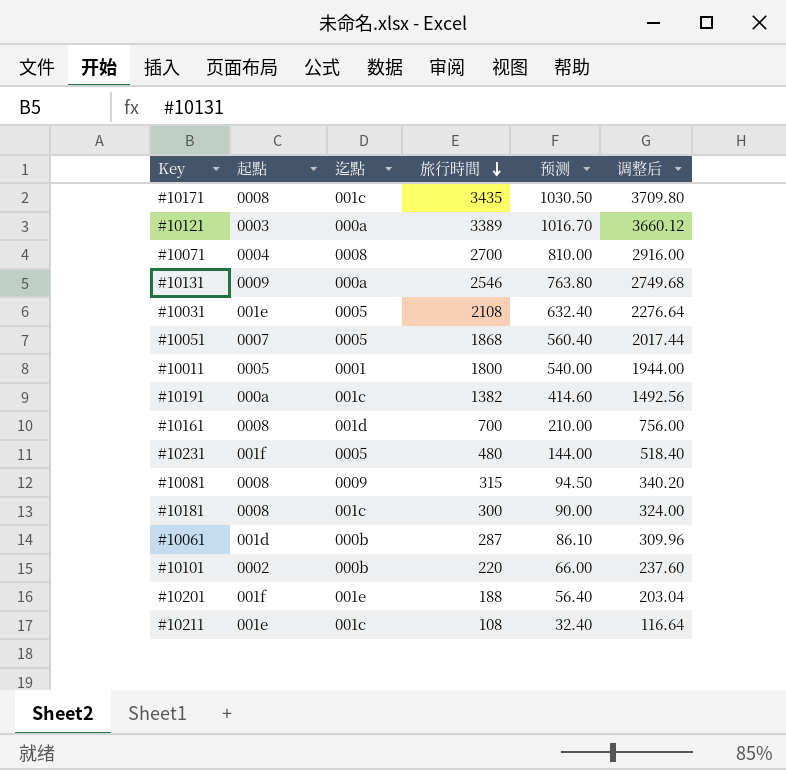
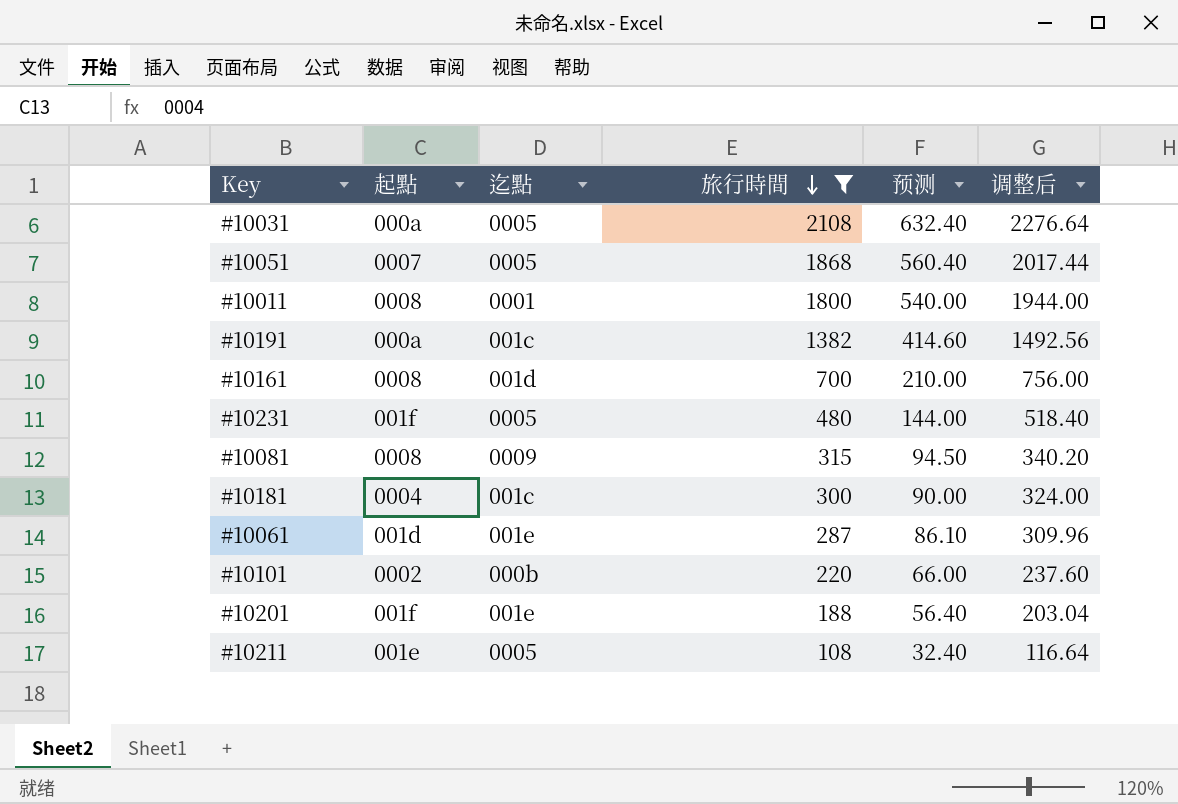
filter: none -> 旅行時間 <= 2108
#10031 | 起點: 001e -> 000a
#10011 | 起點: 0005 -> 0008
#10181 | 起點: 0008 -> 0004
#10061 | 迄點: 000b -> 001e
#10211 | 迄點: 001c -> 0005

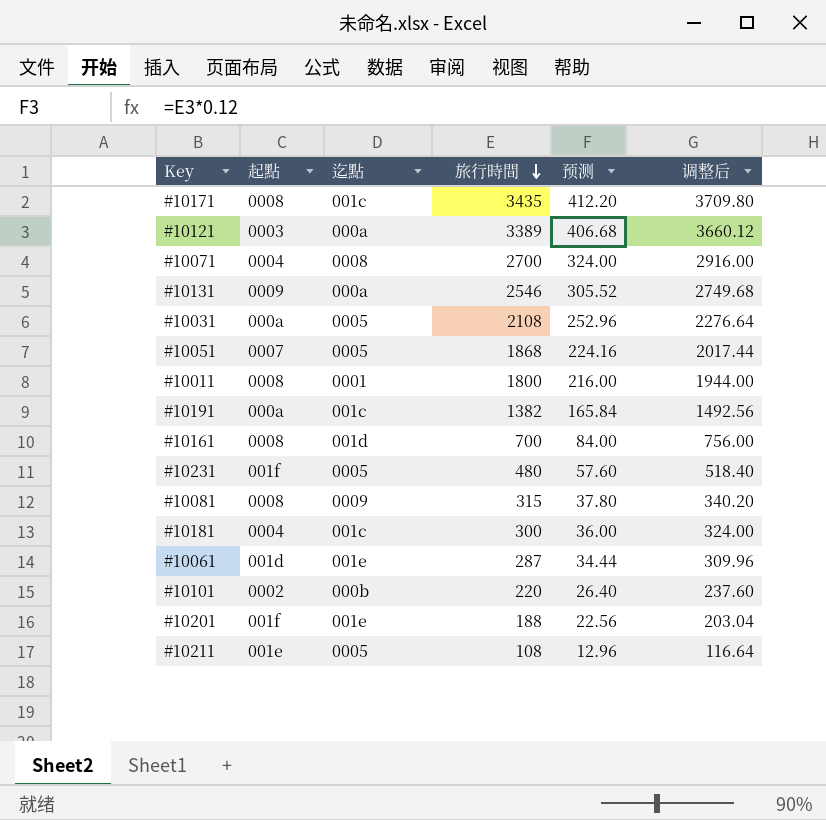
filter: 旅行時間 <= 2108 -> none
column 预测 | formula: [旅行時間] * 0.3 -> [旅行時間] * 0.12

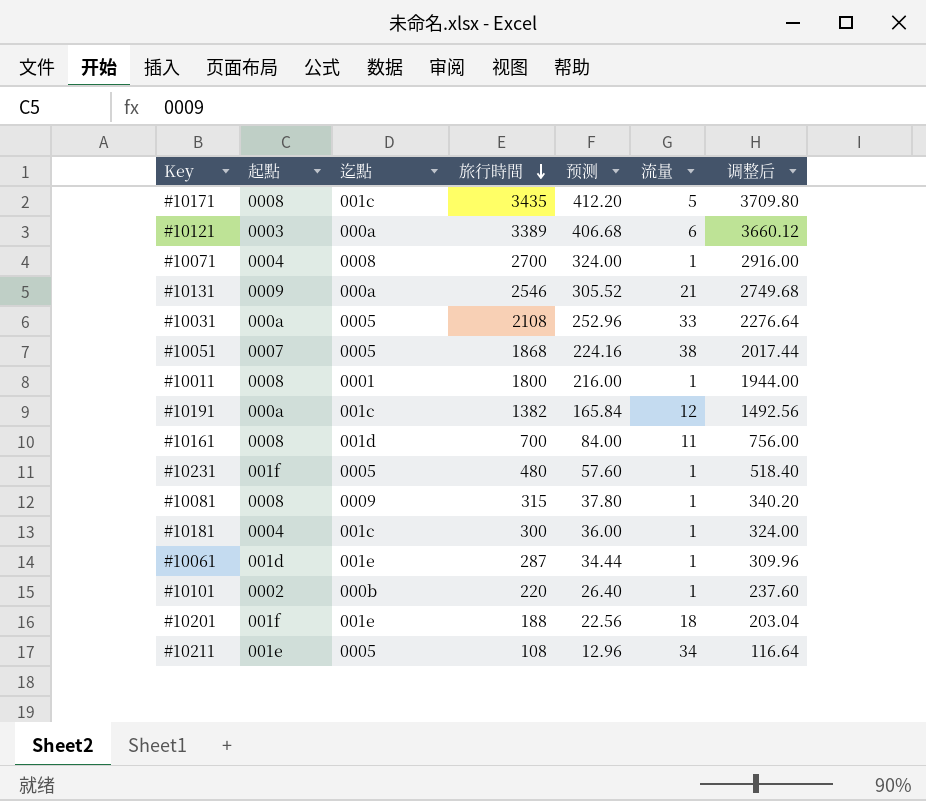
column 流量 | position: none -> 6

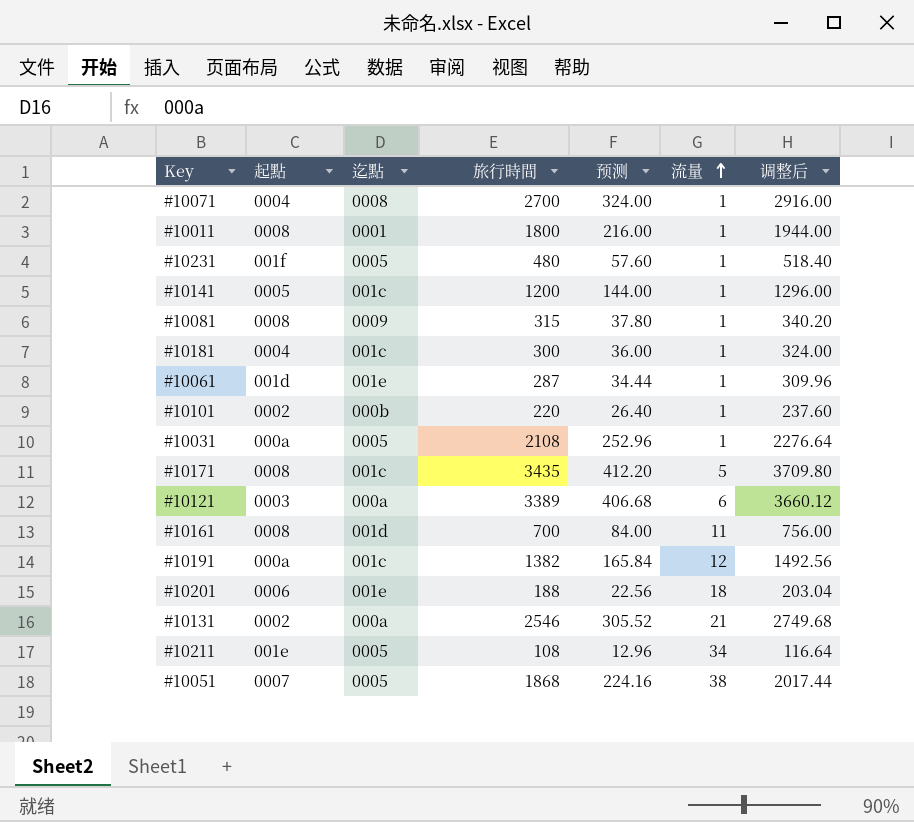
row order: 旅行時間 descending -> 流量 ascending
row #10141: none -> 0005 | 001c | 1200 | 144.00 | 1 | 1296.00
#10031 | 流量: 33 -> 1
#10201 | 起點: 001f -> 0006
#10131 | 起點: 0009 -> 0002

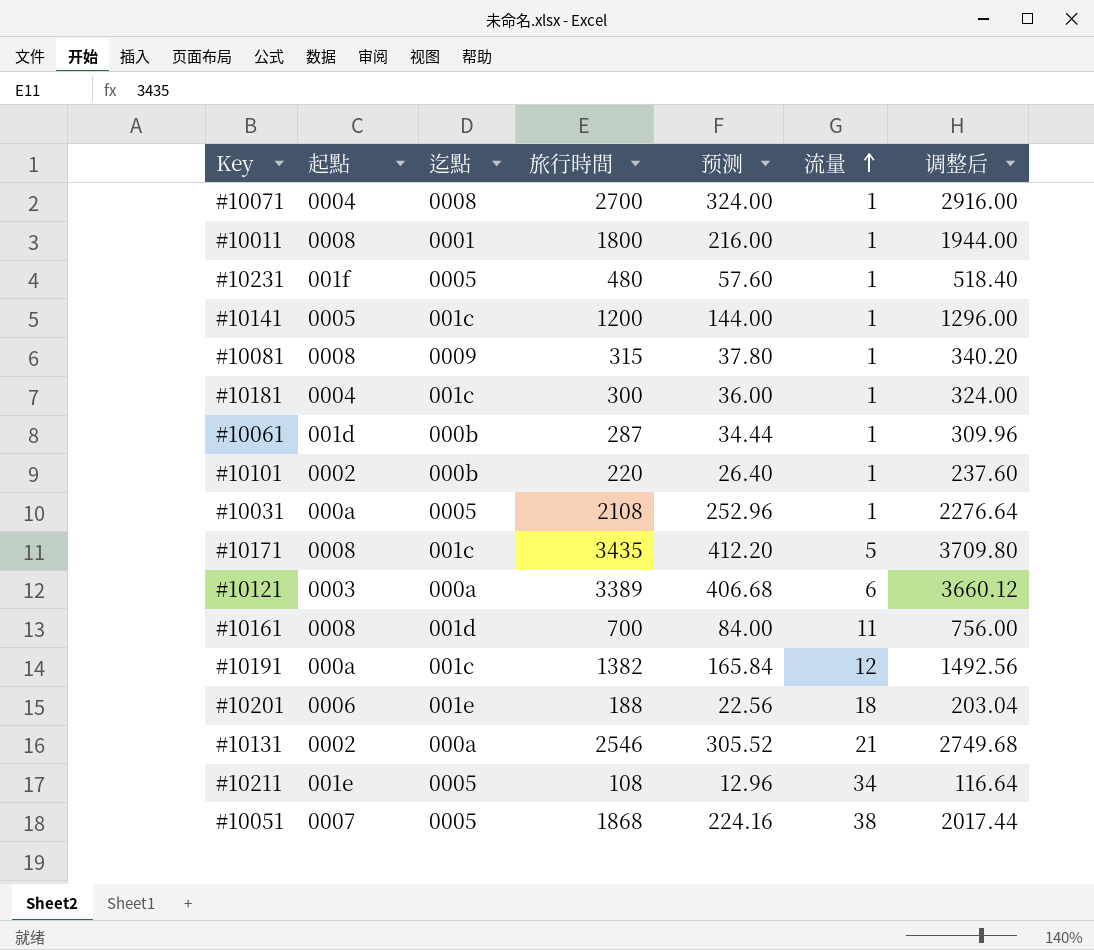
#10061 | 迄點: 001e -> 000b

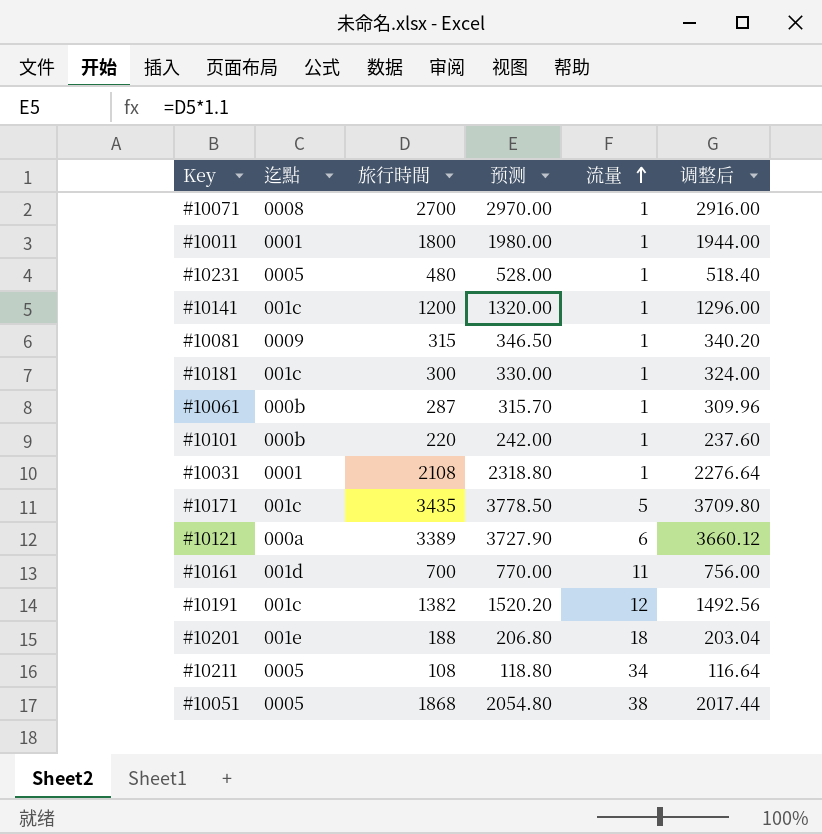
column 起點 | position: 2 -> none
column 预测 | formula: [旅行時間] * 0.12 -> [旅行時間] * 1.1
row #10131: 0002 | 000a | 2546 | 305.52 | 21 | 2749.68 -> none
#10031 | 迄點: 0005 -> 0001

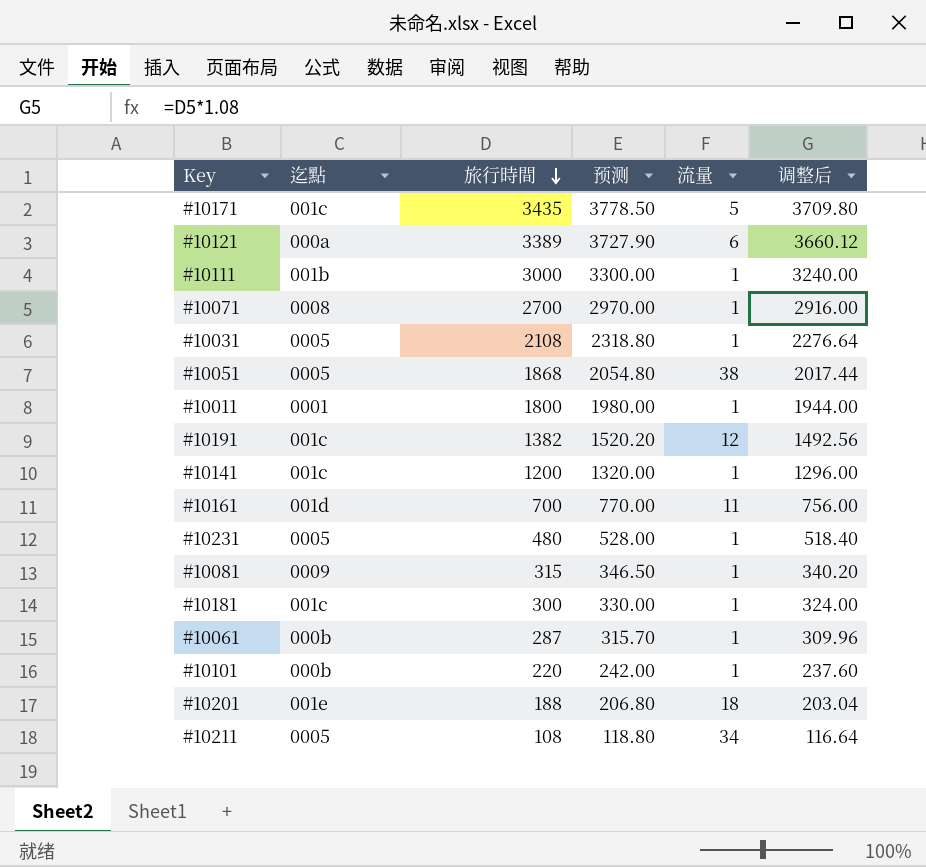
row order: 流量 ascending -> 旅行時間 descending
row #10111: none -> 001b | 3000 | 3300.00 | 1 | 3240.00
#10031 | 迄點: 0001 -> 0005

